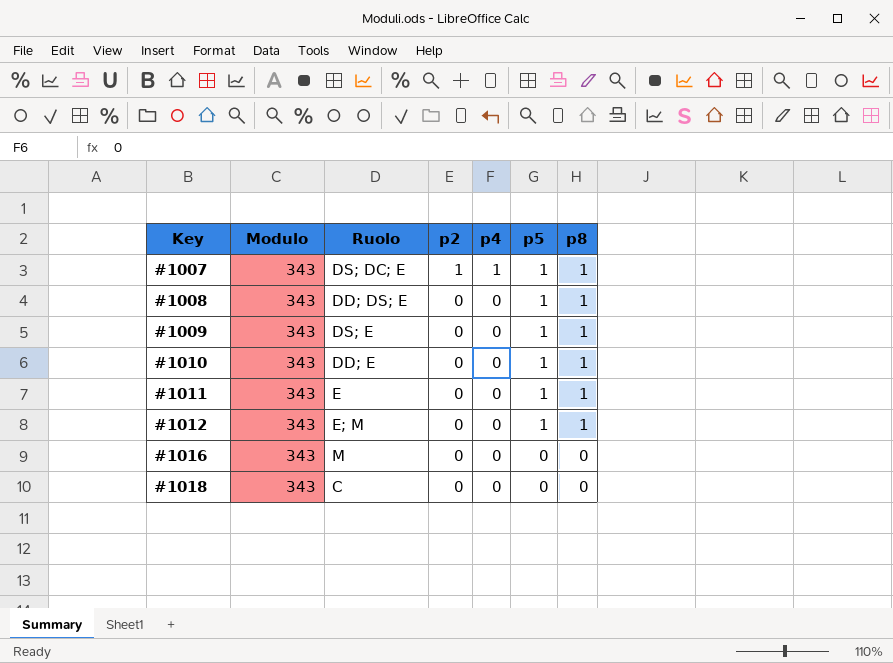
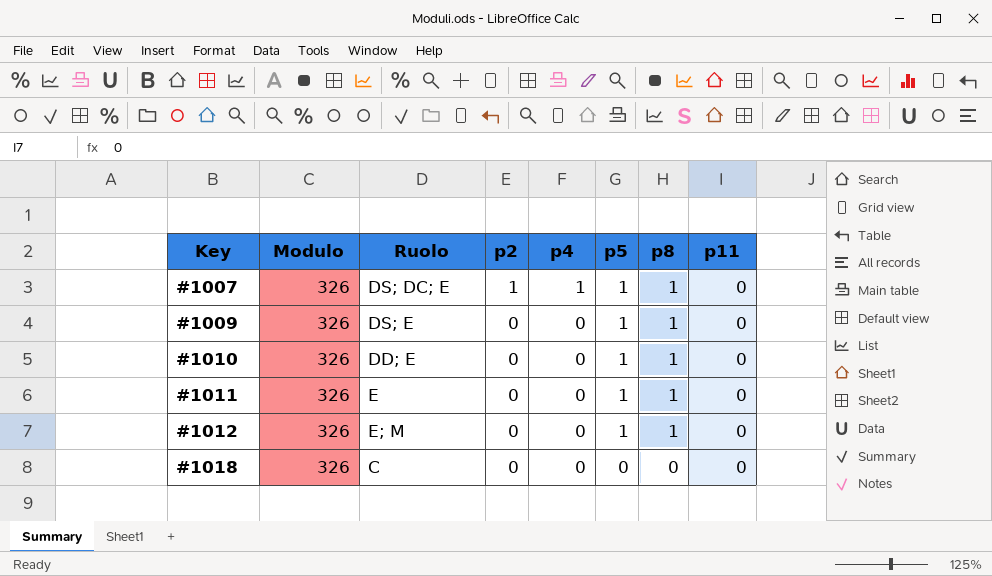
column p11 | position: none -> 8
row #1008: 343 | DD; DS; E | 0 | 0 | 1 | 1 -> none
row #1016: 343 | M | 0 | 0 | 0 | 0 -> none
#1007 | Modulo: 343 -> 326
#1009 | Modulo: 343 -> 326
#1010 | Modulo: 343 -> 326
#1011 | Modulo: 343 -> 326
#1012 | Modulo: 343 -> 326
#1018 | Modulo: 343 -> 326

